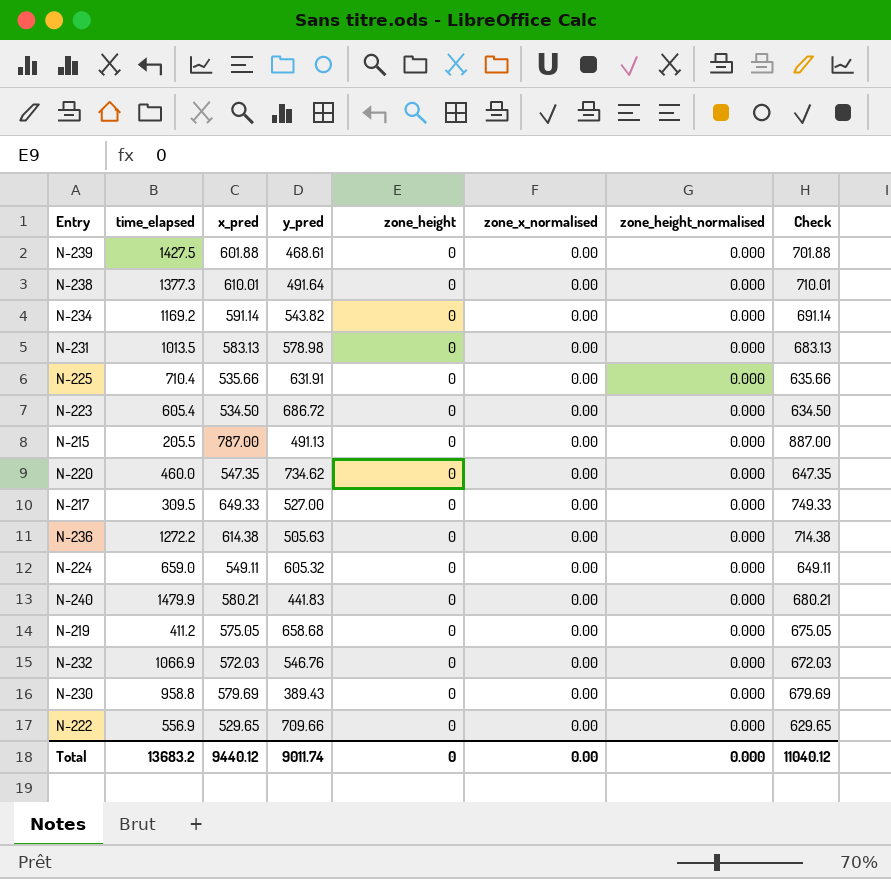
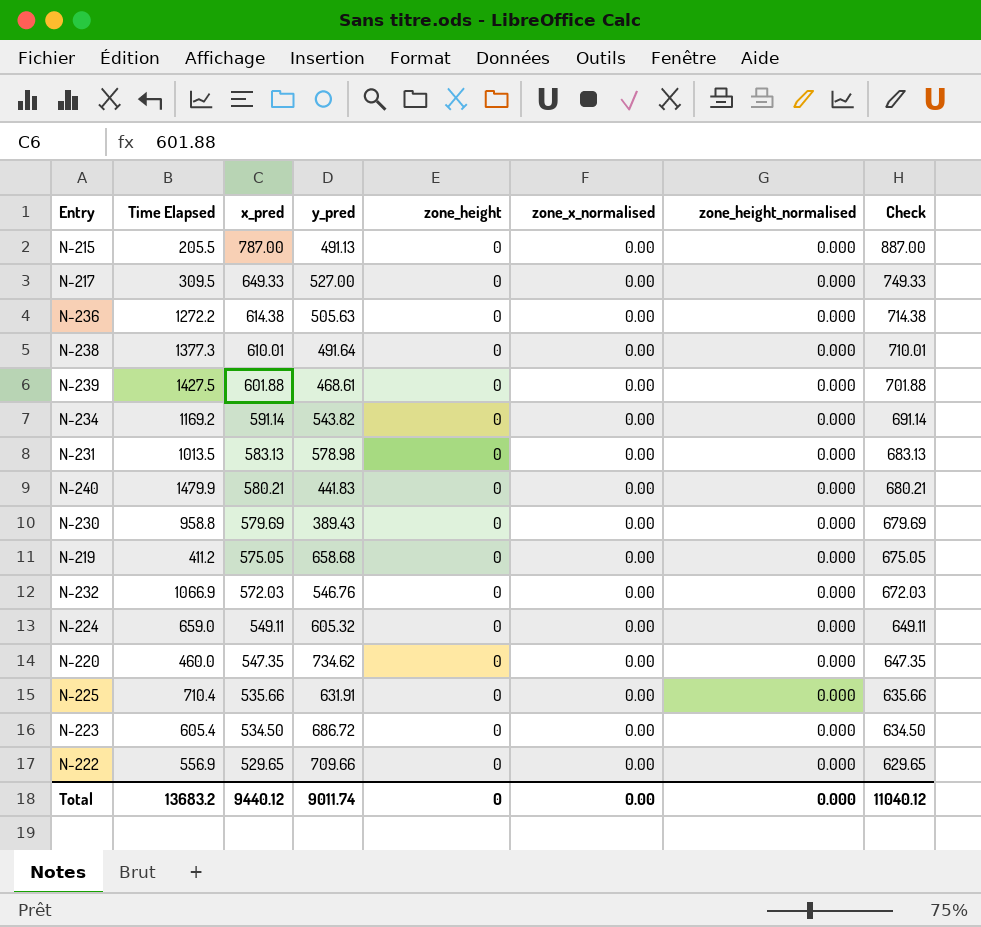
row order: none -> x_pred descending
column name: time_elapsed -> Time Elapsed

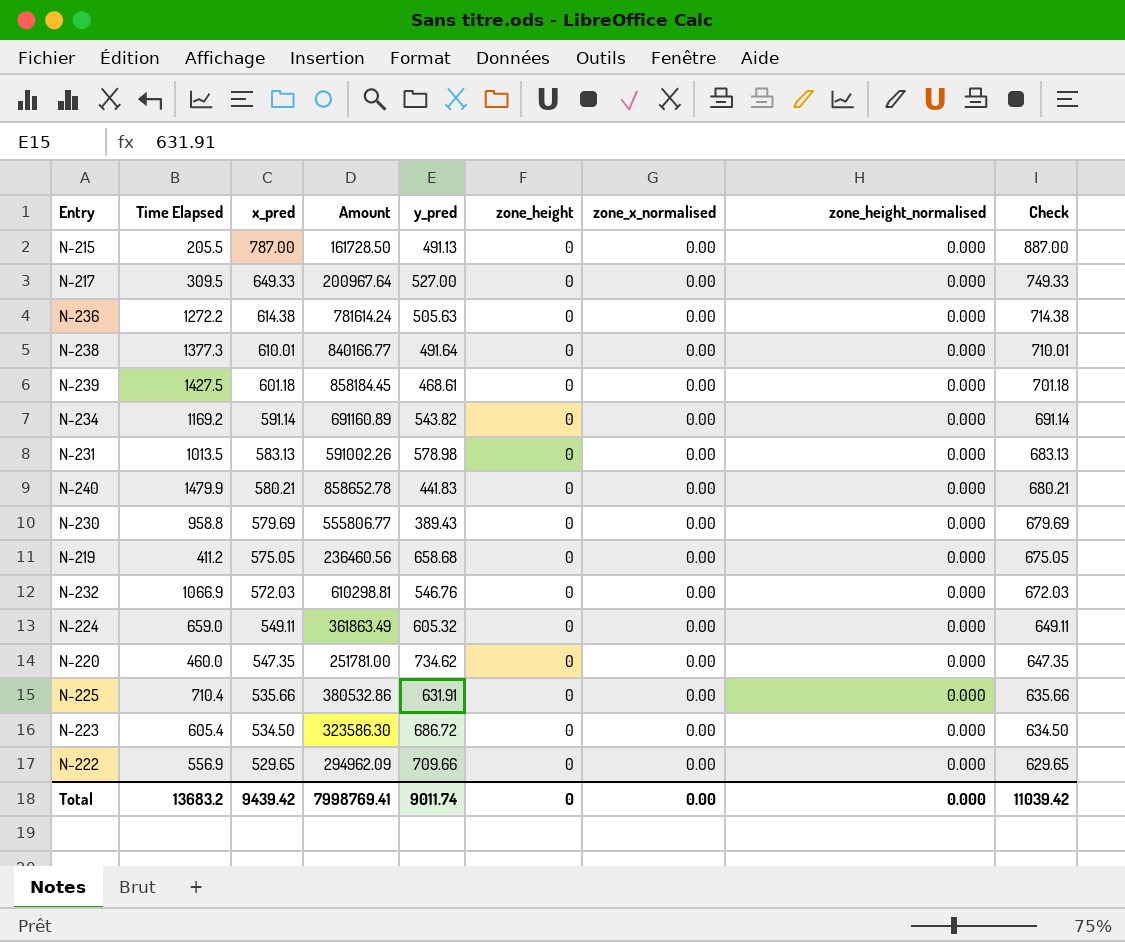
column Amount | formula: none -> [Time Elapsed] * [x_pred]
N-239 | x_pred: 601.88 -> 601.18
N-239 | Check: 701.88 -> 701.18
Total | x_pred: 9440.12 -> 9439.42
Total | Check: 11040.12 -> 11039.42

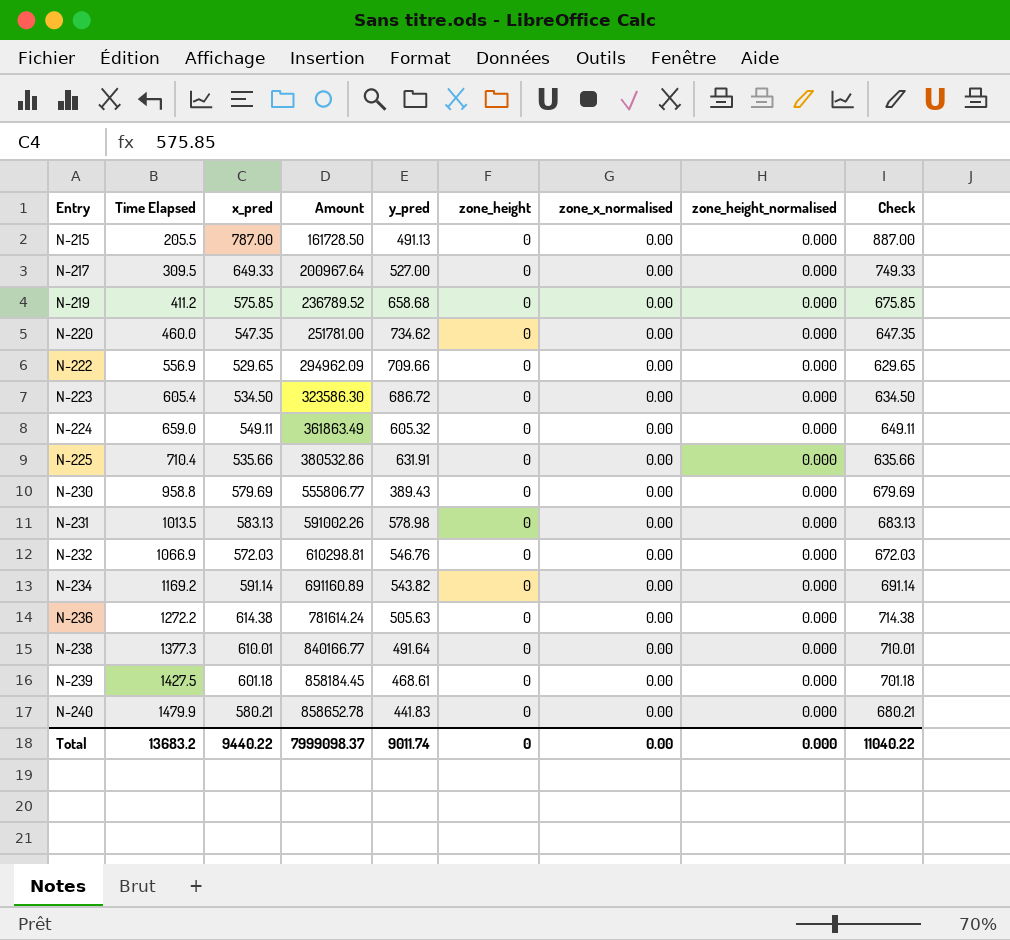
row order: x_pred descending -> Entry ascending
N-219 | x_pred: 575.05 -> 575.85
N-219 | Amount: 236460.56 -> 236789.52
N-219 | Check: 675.05 -> 675.85
Total | x_pred: 9439.42 -> 9440.22
Total | Amount: 7998769.41 -> 7999098.37
Total | Check: 11039.42 -> 11040.22

